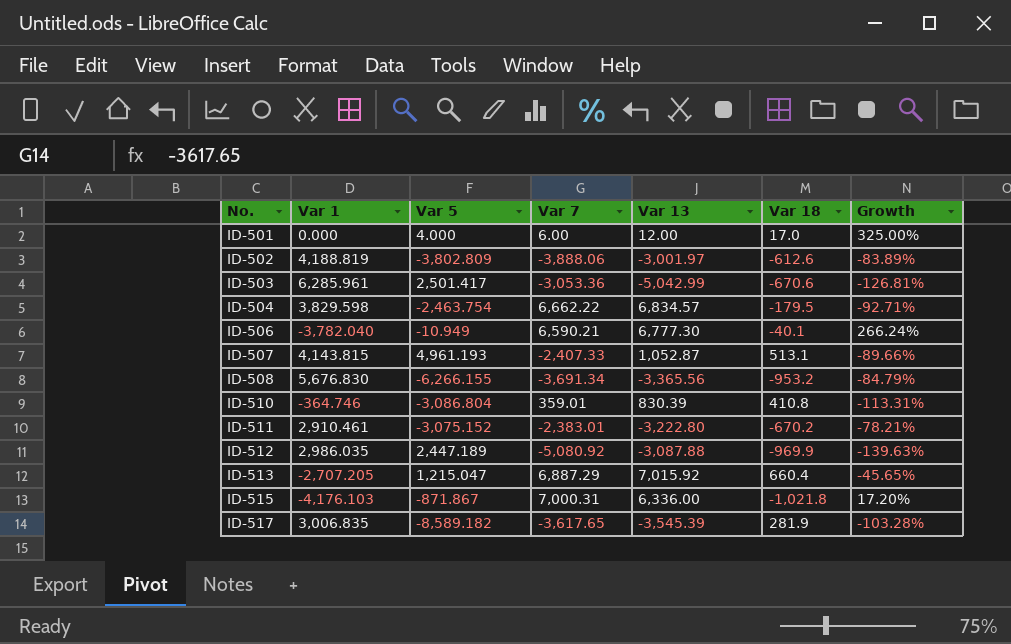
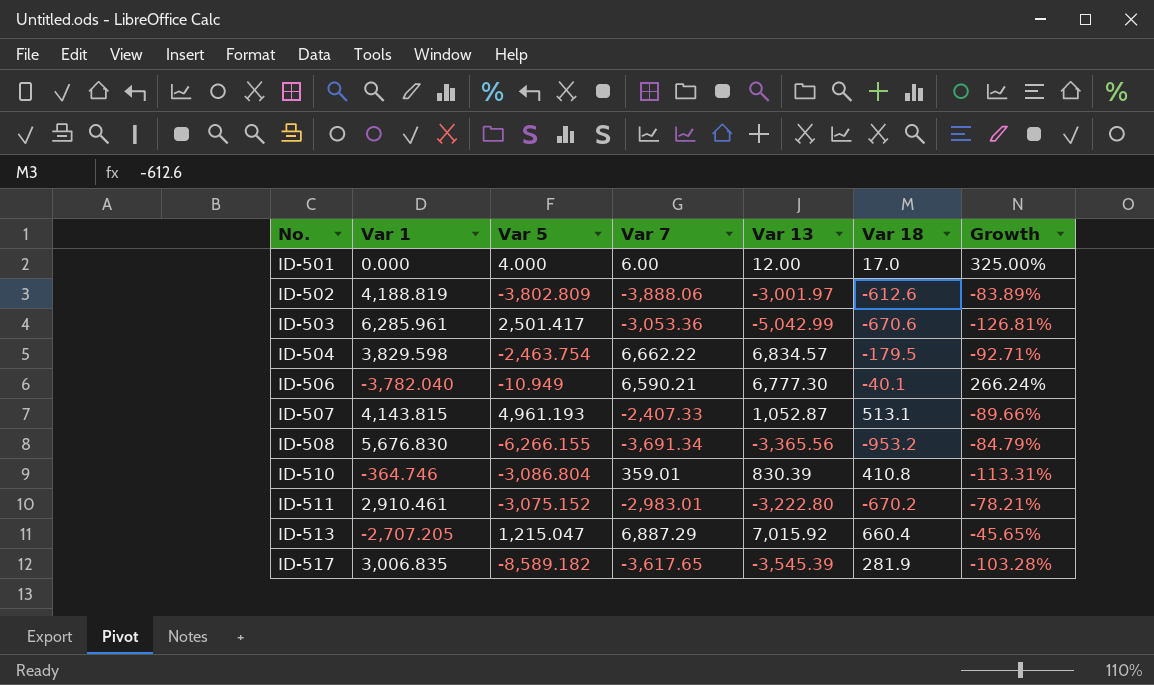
row ID-512: 2,986.035 | 2,447.189 | -5,080.92 | -3,087.88 | -969.9 | -139.63% -> none
row ID-515: -4,176.103 | -871.867 | 7,000.31 | 6,336.00 | -1,021.8 | 17.20% -> none
ID-511 | Var 7: -2,383.01 -> -2,983.01

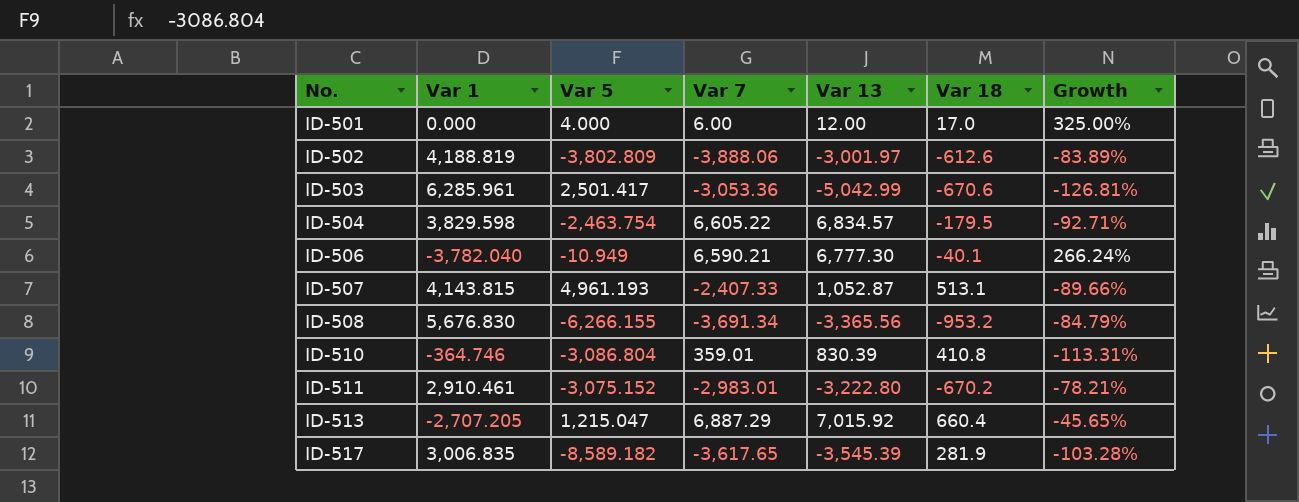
ID-504 | Var 7: 6,662.22 -> 6,605.22

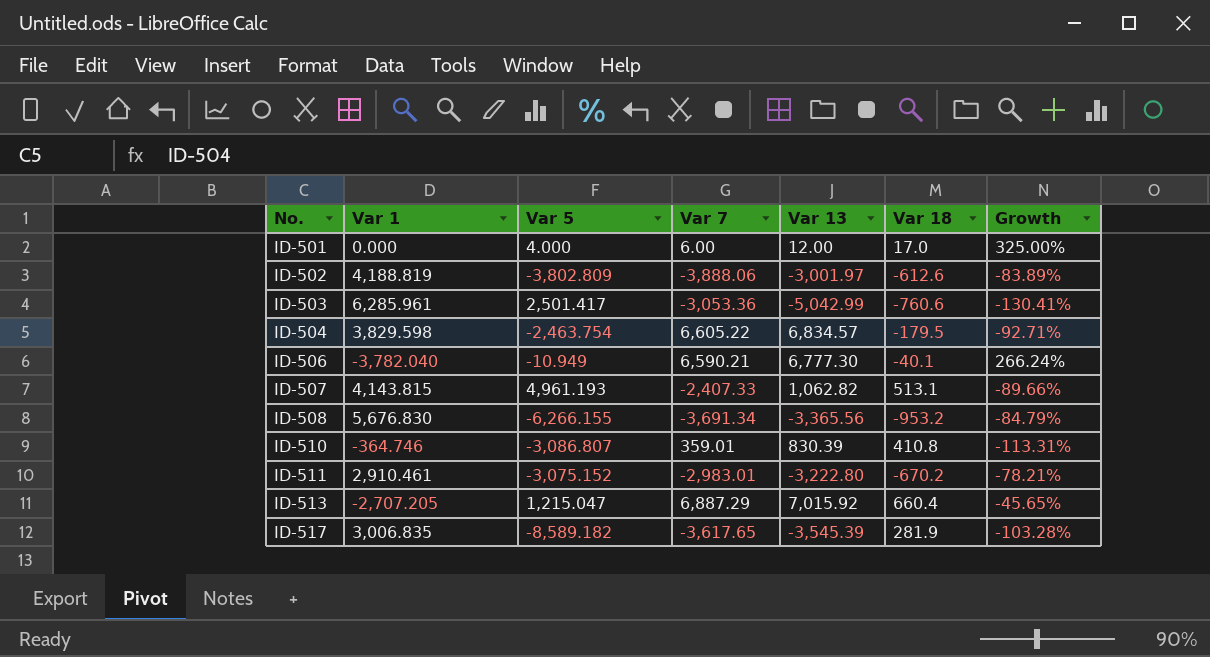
ID-503 | Var 18: -670.6 -> -760.6
ID-503 | Growth: -126.81% -> -130.41%
ID-507 | Var 13: 1,052.87 -> 1,062.82
ID-510 | Var 5: -3,086.804 -> -3,086.807

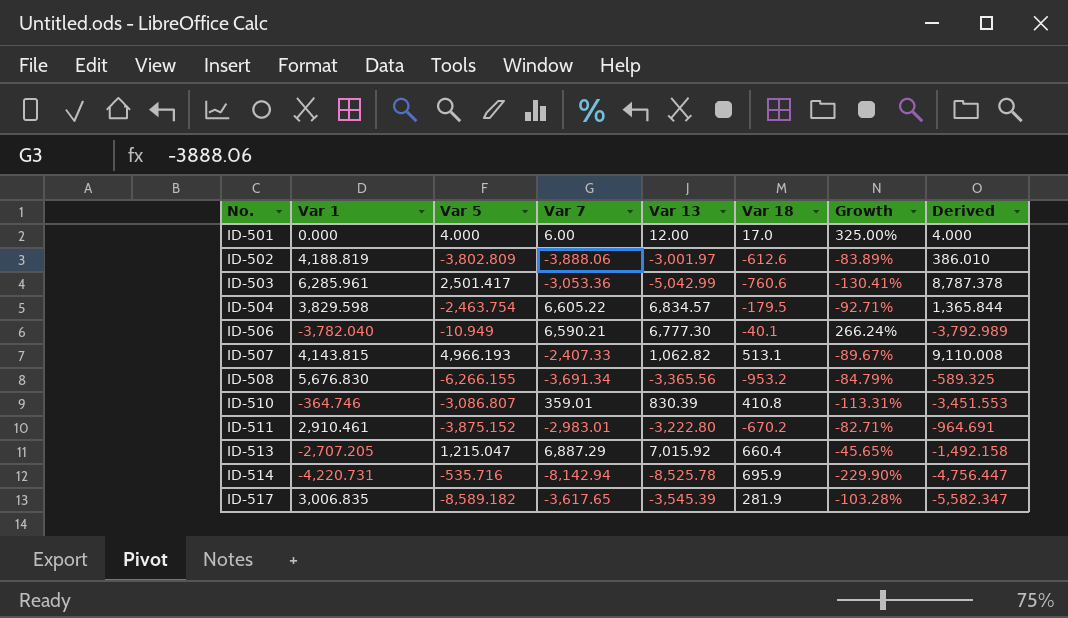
column Derived | formula: none -> [Var 1] + [Var 5]
ID-507 | Var 5: 4,961.193 -> 4,966.193
ID-507 | Growth: -89.66% -> -89.67%
ID-511 | Var 5: -3,075.152 -> -3,875.152
ID-511 | Growth: -78.21% -> -82.71%
row ID-514: none -> -4,220.731 | -535.716 | -8,142.94 | -8,525.78 | 695.9 | -229.90% | -4,756.447

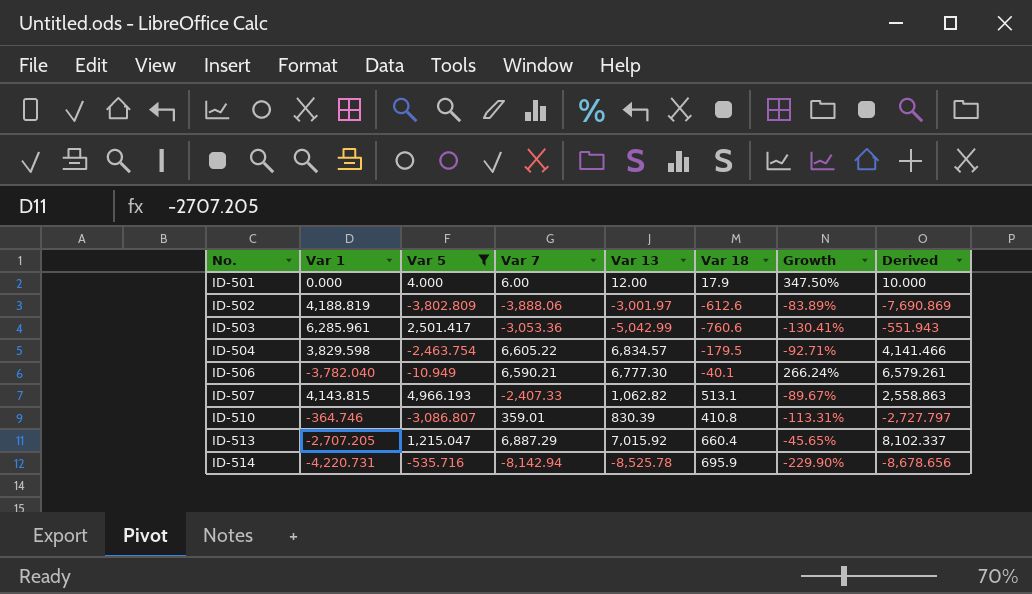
filter: none -> Var 5 >= -3,802.809
column Derived | formula: [Var 1] + [Var 5] -> [Var 5] + [Var 7]
ID-501 | Var 18: 17.0 -> 17.9
ID-501 | Growth: 325.00% -> 347.50%

